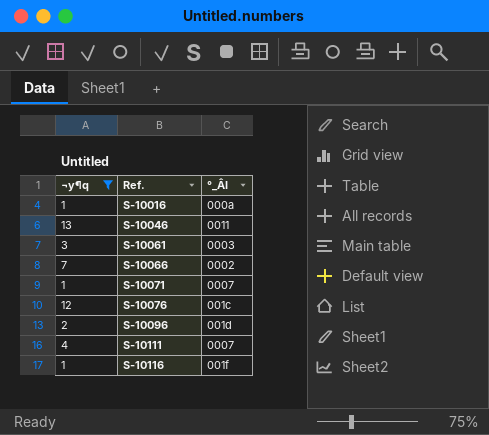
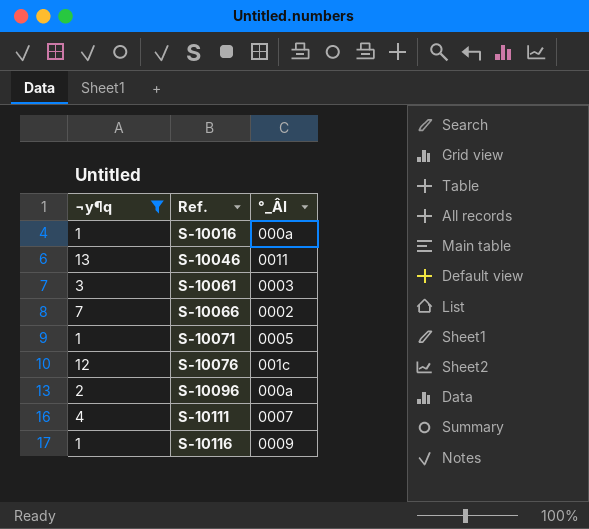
S-10071 | °_ÂI: 0007 -> 0005
S-10096 | °_ÂI: 001d -> 000a
S-10116 | °_ÂI: 001f -> 0009

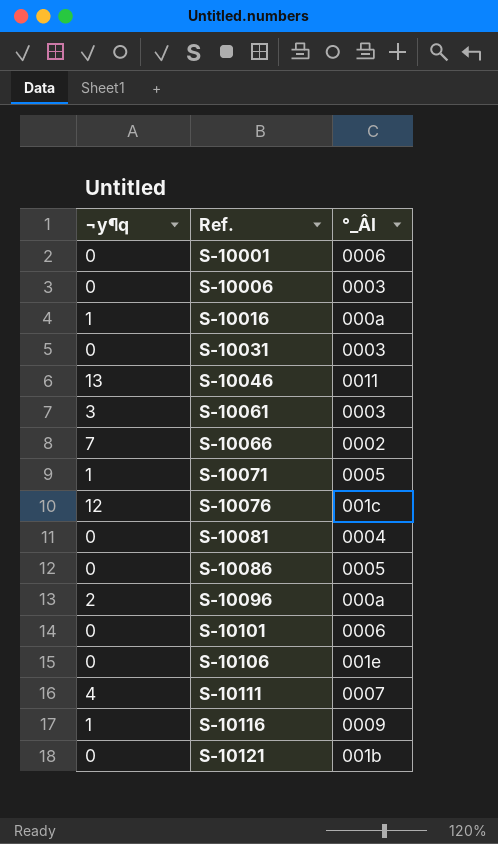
filter: ¬y¶q != 0 -> none

